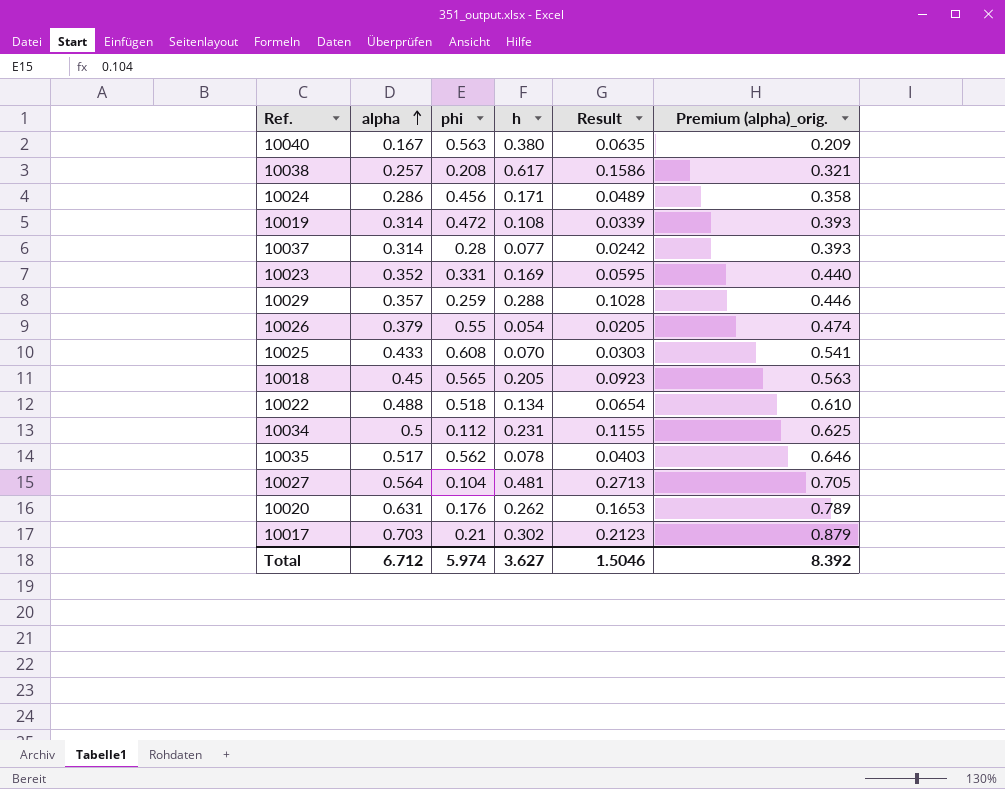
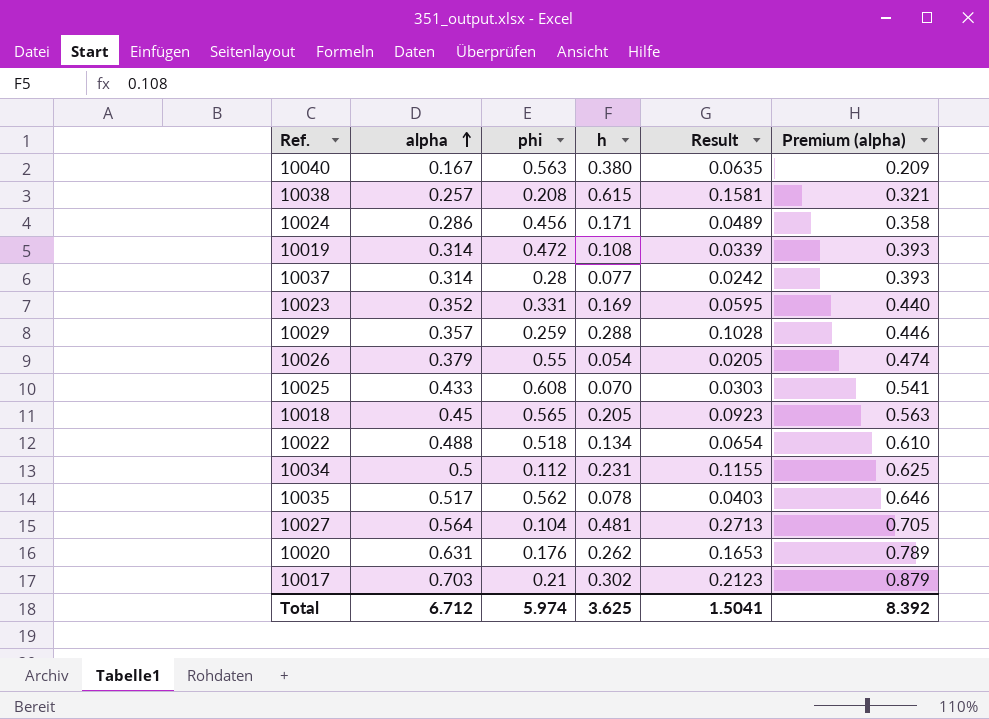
column name: Premium (alpha)_orig. -> Premium (alpha)
10038 | h: 0.617 -> 0.615
10038 | Result: 0.1586 -> 0.1581
Total | h: 3.627 -> 3.625
Total | Result: 1.5046 -> 1.5041

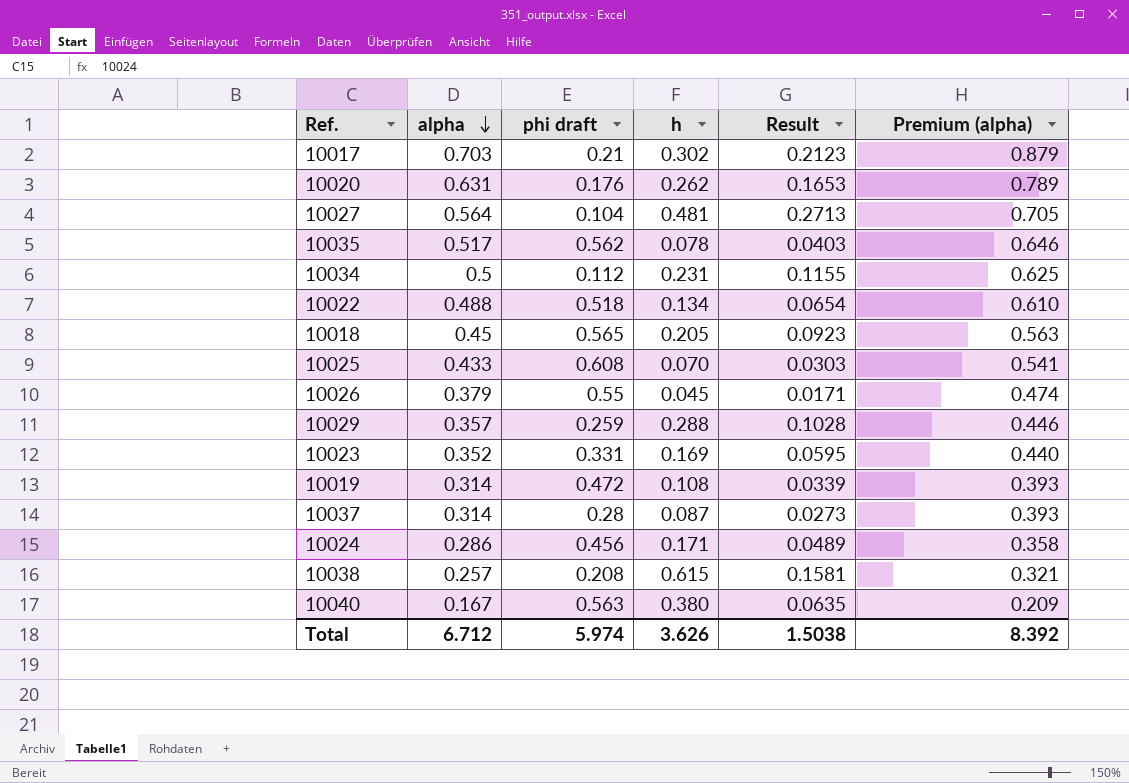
row order: alpha ascending -> alpha descending
column name: phi -> phi draft
10026 | h: 0.054 -> 0.045
10026 | Result: 0.0205 -> 0.0171
10037 | h: 0.077 -> 0.087
10037 | Result: 0.0242 -> 0.0273
Total | h: 3.625 -> 3.626
Total | Result: 1.5041 -> 1.5038

